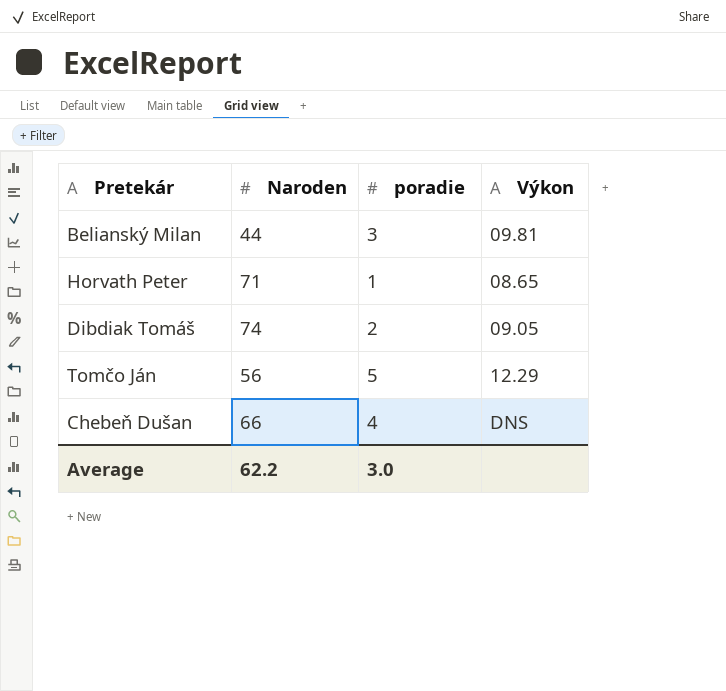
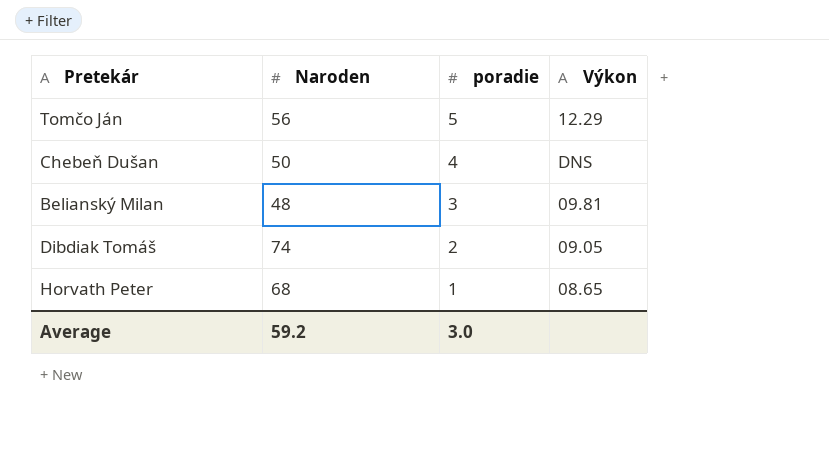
row order: none -> poradie descending
Chebeň Dušan | Naroden: 66 -> 50
Belianský Milan | Naroden: 44 -> 48
Horvath Peter | Naroden: 71 -> 68
Average | Naroden: 62.2 -> 59.2

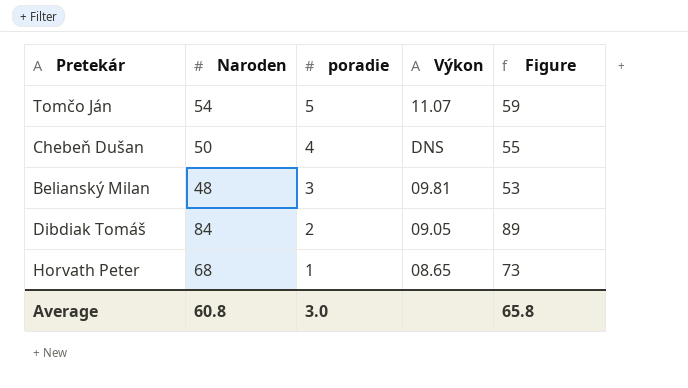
column Figure | formula: none -> [Naroden] + 5
Tomčo Ján | Naroden: 56 -> 54
Tomčo Ján | Výkon: 12.29 -> 11.07
Dibdiak Tomáš | Naroden: 74 -> 84
Average | Naroden: 59.2 -> 60.8

